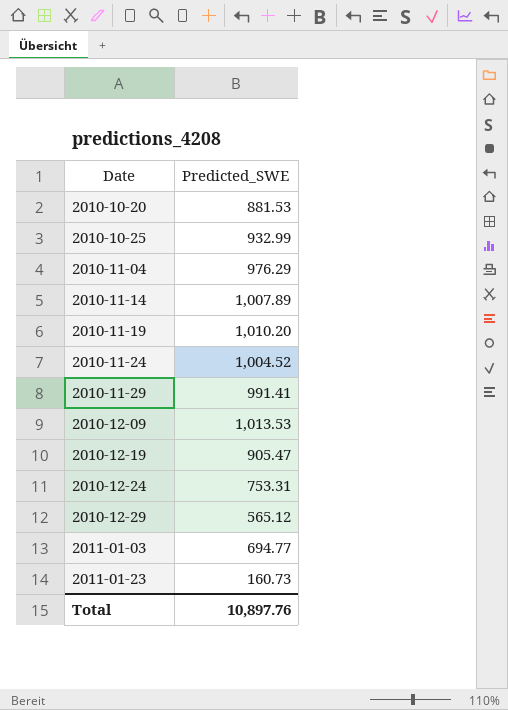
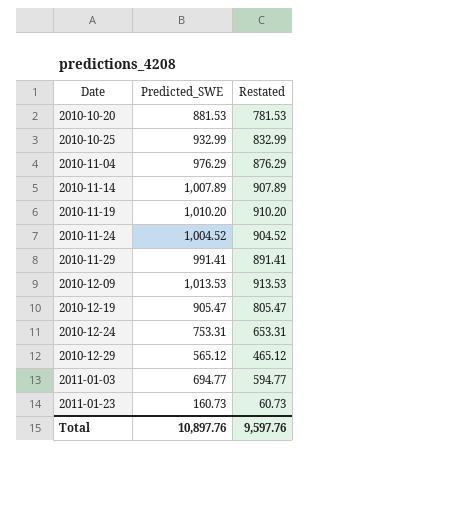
column Restated | formula: none -> [Predicted_SWE] - 100

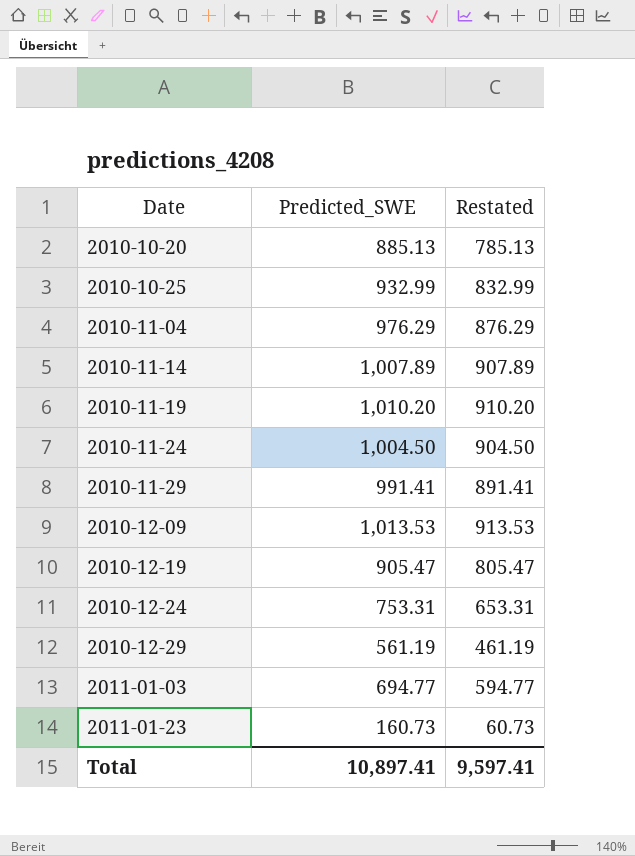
2010-10-20 | Predicted_SWE: 881.53 -> 885.13
2010-10-20 | Restated: 781.53 -> 785.13
2010-11-24 | Predicted_SWE: 1,004.52 -> 1,004.50
2010-11-24 | Restated: 904.52 -> 904.50
2010-12-29 | Predicted_SWE: 565.12 -> 561.19
2010-12-29 | Restated: 465.12 -> 461.19
Total | Predicted_SWE: 10,897.76 -> 10,897.41
Total | Restated: 9,597.76 -> 9,597.41

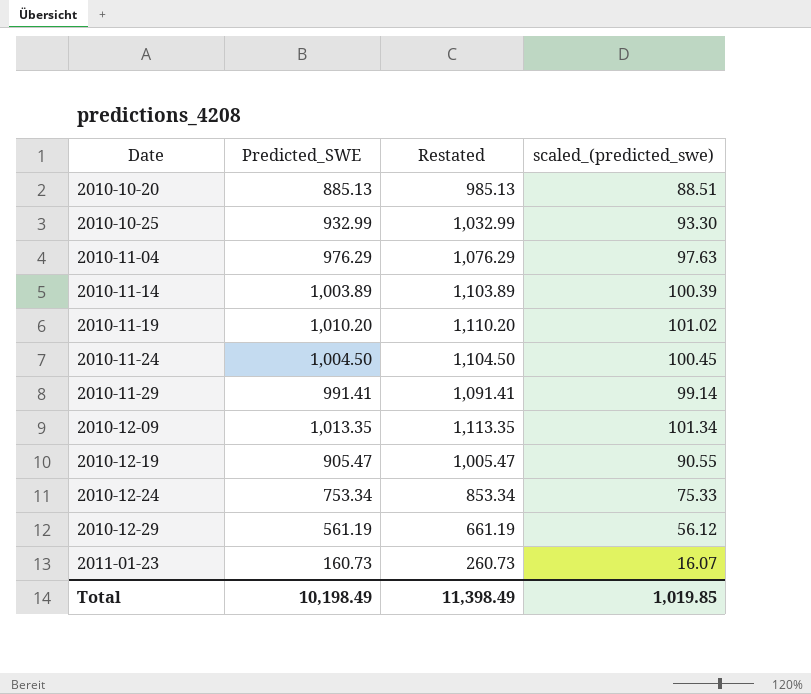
column Restated | formula: [Predicted_SWE] - 100 -> [Predicted_SWE] + 100
column scaled_(predicted_swe) | formula: none -> [Predicted_SWE] * 0.1
row 2011-01-03: 694.77 | 594.77 -> none
2010-11-14 | Predicted_SWE: 1,007.89 -> 1,003.89
2010-12-09 | Predicted_SWE: 1,013.53 -> 1,013.35
2010-12-24 | Predicted_SWE: 753.31 -> 753.34
Total | Predicted_SWE: 10,897.41 -> 10,198.49
Total | Restated: 9,597.41 -> 11,398.49

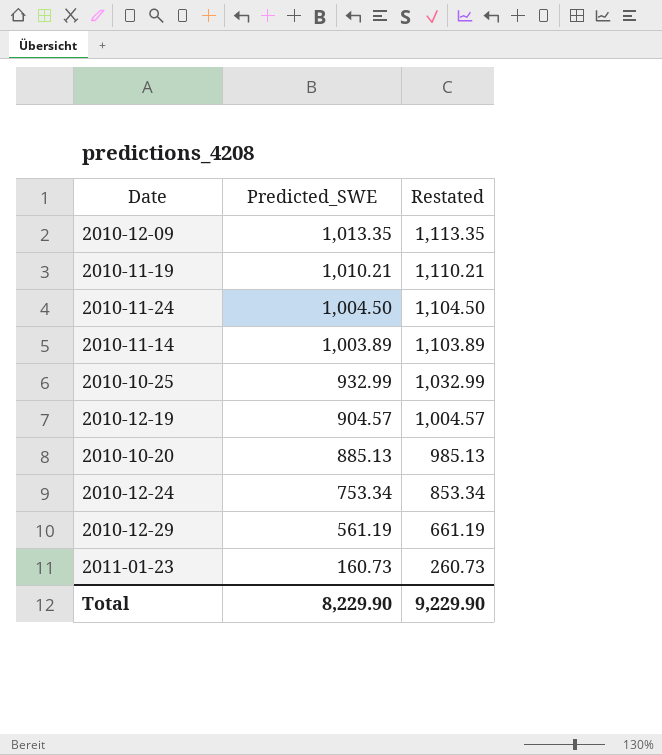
row order: Date ascending -> Predicted_SWE descending
column scaled_(predicted_swe) | formula: [Predicted_SWE] * 0.1 -> none
row 2010-11-04: 976.29 | 1,076.29 | 97.63 -> none
row 2010-11-29: 991.41 | 1,091.41 | 99.14 -> none
2010-11-19 | Predicted_SWE: 1,010.20 -> 1,010.21
2010-11-19 | Restated: 1,110.20 -> 1,110.21
2010-12-19 | Predicted_SWE: 905.47 -> 904.57
2010-12-19 | Restated: 1,005.47 -> 1,004.57
Total | Predicted_SWE: 10,198.49 -> 8,229.90
Total | Restated: 11,398.49 -> 9,229.90

